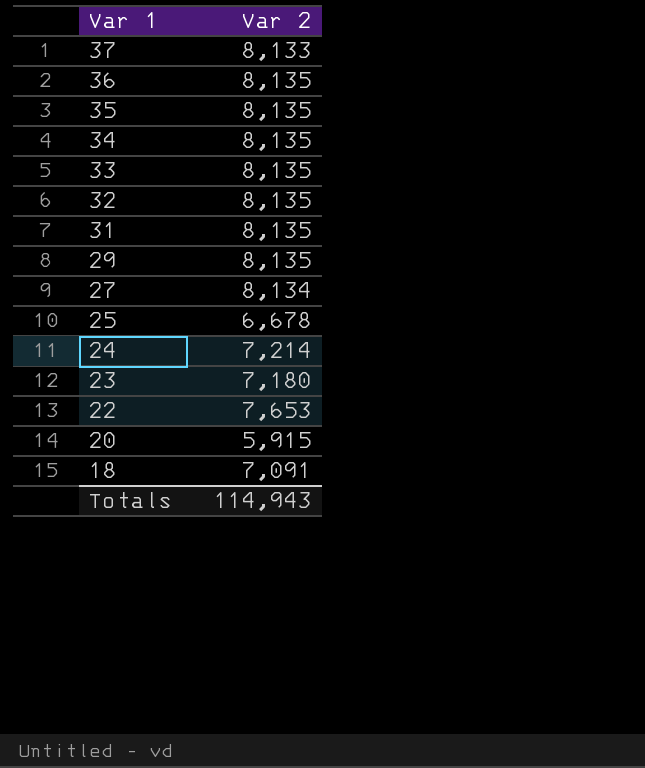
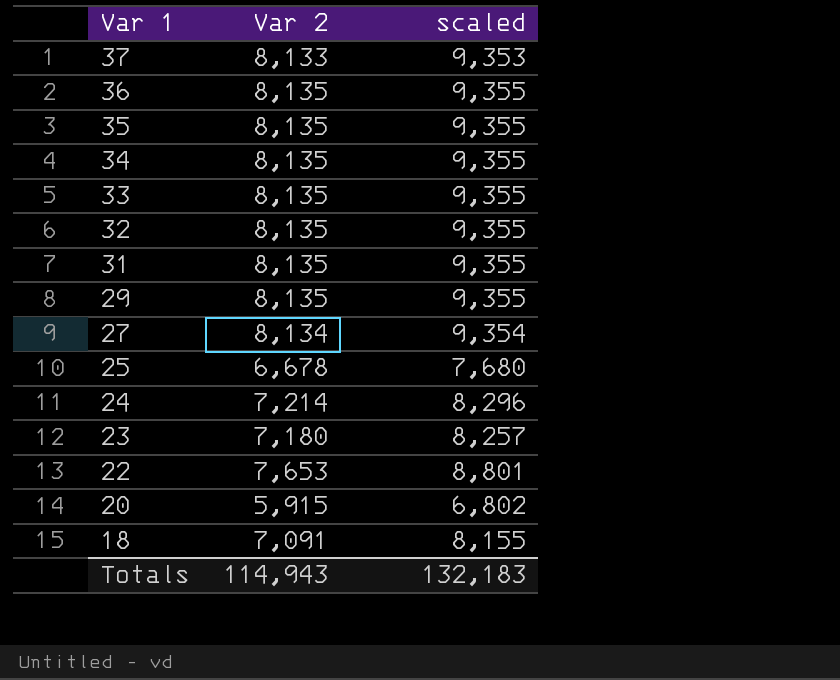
column scaled | formula: none -> [Var 2] * 1.15

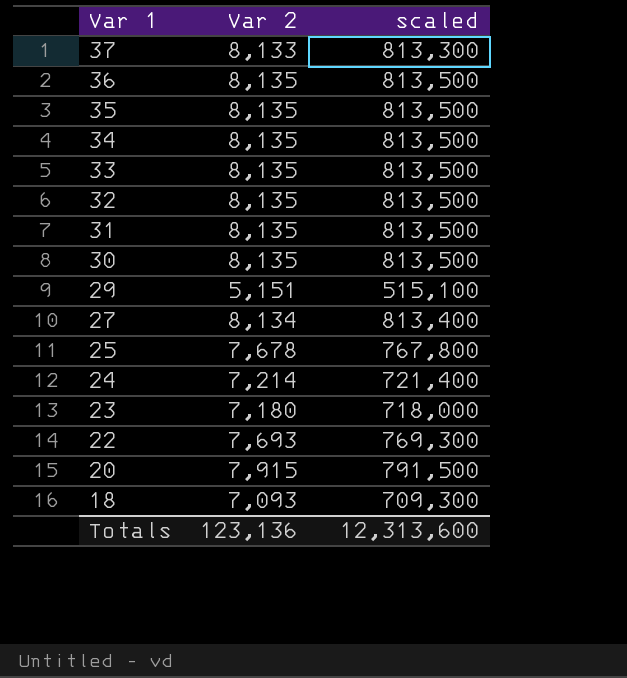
column scaled | formula: [Var 2] * 1.15 -> [Var 2] * 100
row 30: none -> 8,135 | 813,500
29 | Var 2: 8,135 -> 5,151
25 | Var 2: 6,678 -> 7,678
22 | Var 2: 7,653 -> 7,693
20 | Var 2: 5,915 -> 7,915
18 | Var 2: 7,091 -> 7,093
Totals | Var 2: 114,943 -> 123,136
Totals | scaled: 132,183 -> 12,313,600

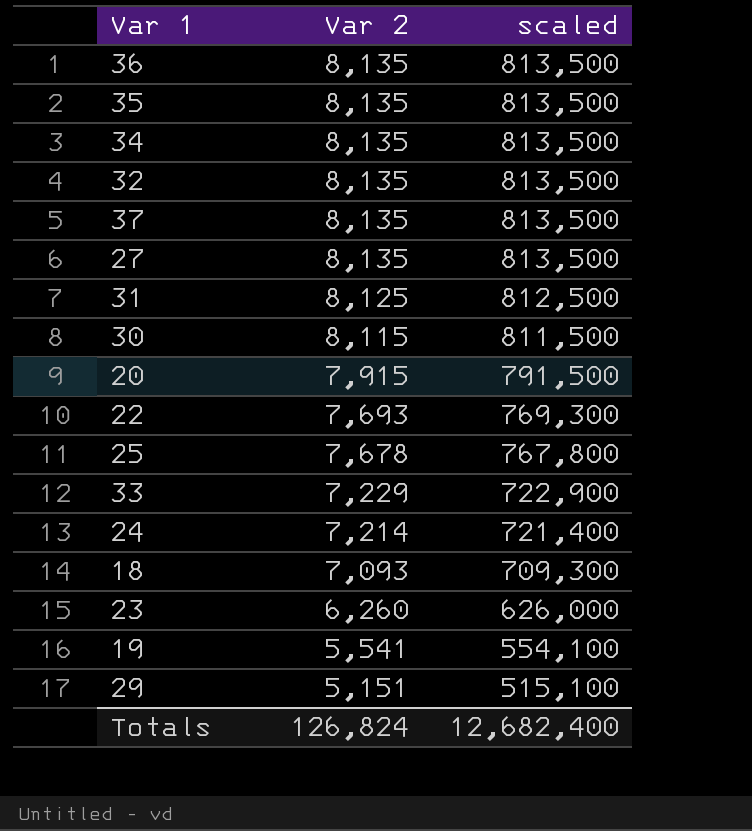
row order: Var 1 descending -> Var 2 descending
37 | Var 2: 8,133 -> 8,135
37 | scaled: 813,300 -> 813,500
27 | Var 2: 8,134 -> 8,135
27 | scaled: 813,400 -> 813,500
31 | Var 2: 8,135 -> 8,125
31 | scaled: 813,500 -> 812,500
30 | Var 2: 8,135 -> 8,115
30 | scaled: 813,500 -> 811,500
33 | Var 2: 8,135 -> 7,229
33 | scaled: 813,500 -> 722,900
23 | Var 2: 7,180 -> 6,260
23 | scaled: 718,000 -> 626,000
row 19: none -> 5,541 | 554,100
Totals | Var 2: 123,136 -> 126,824
Totals | scaled: 12,313,600 -> 12,682,400

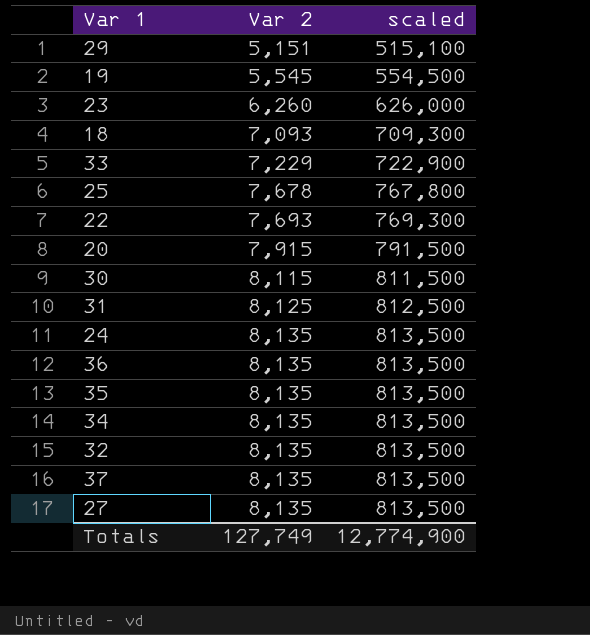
row order: Var 2 descending -> Var 2 ascending
19 | Var 2: 5,541 -> 5,545
19 | scaled: 554,100 -> 554,500
24 | Var 2: 7,214 -> 8,135
24 | scaled: 721,400 -> 813,500
Totals | Var 2: 126,824 -> 127,749
Totals | scaled: 12,682,400 -> 12,774,900

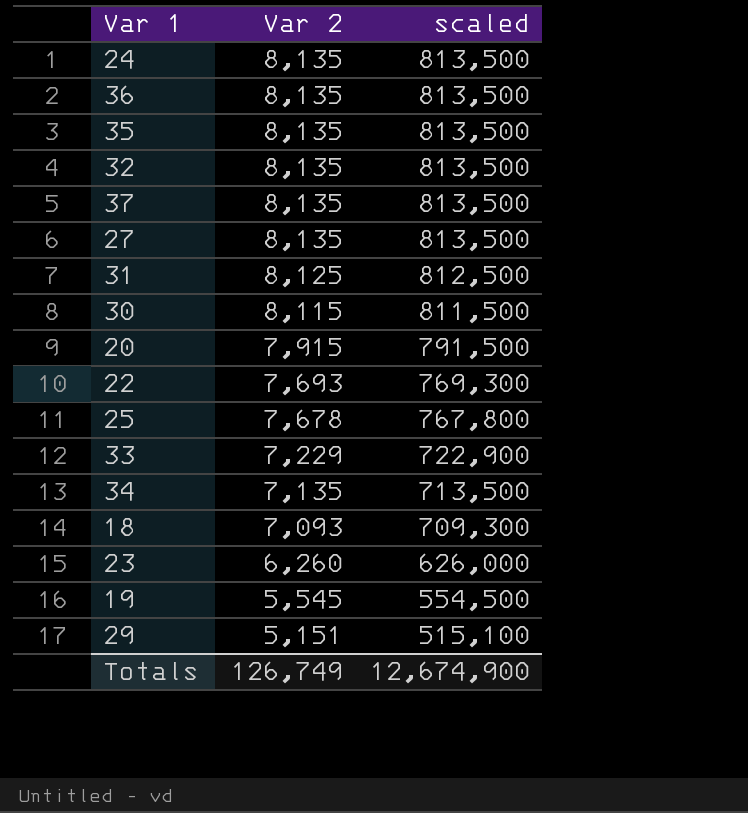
row order: Var 2 ascending -> Var 2 descending
34 | Var 2: 8,135 -> 7,135
34 | scaled: 813,500 -> 713,500
Totals | Var 2: 127,749 -> 126,749
Totals | scaled: 12,774,900 -> 12,674,900

